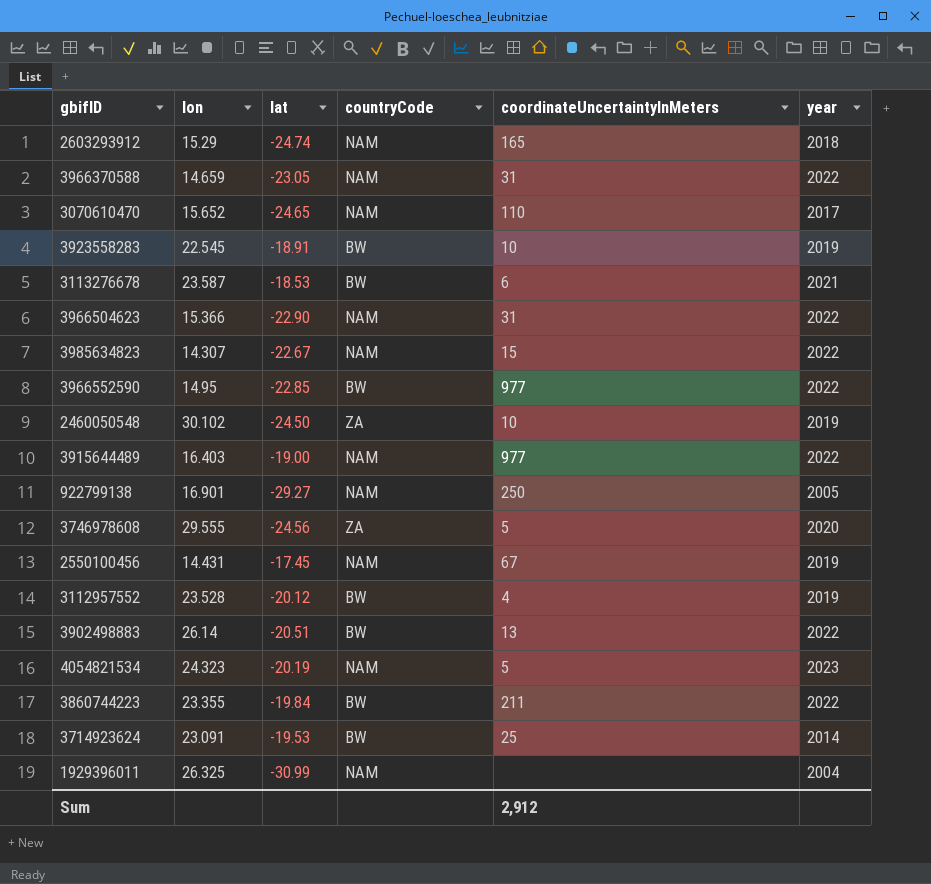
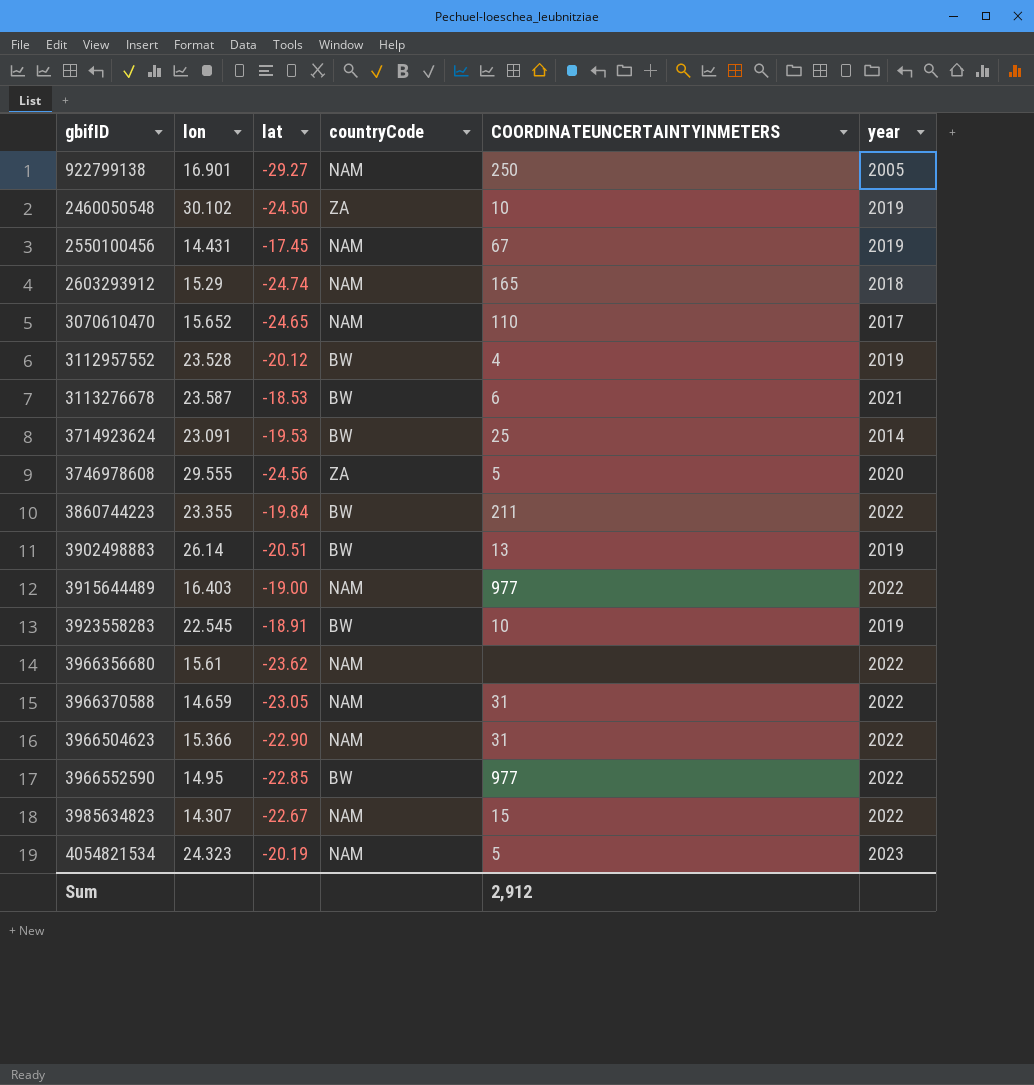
row order: none -> gbifID ascending
column name: coordinateUncertaintyInMeters -> COORDINATEUNCERTAINTYINMETERS
row 1929396011: 26.325 | -30.99 | NAM | none | 2004 -> none
3902498883 | year: 2022 -> 2019
row 3966356680: none -> 15.61 | -23.62 | NAM | none | 2022

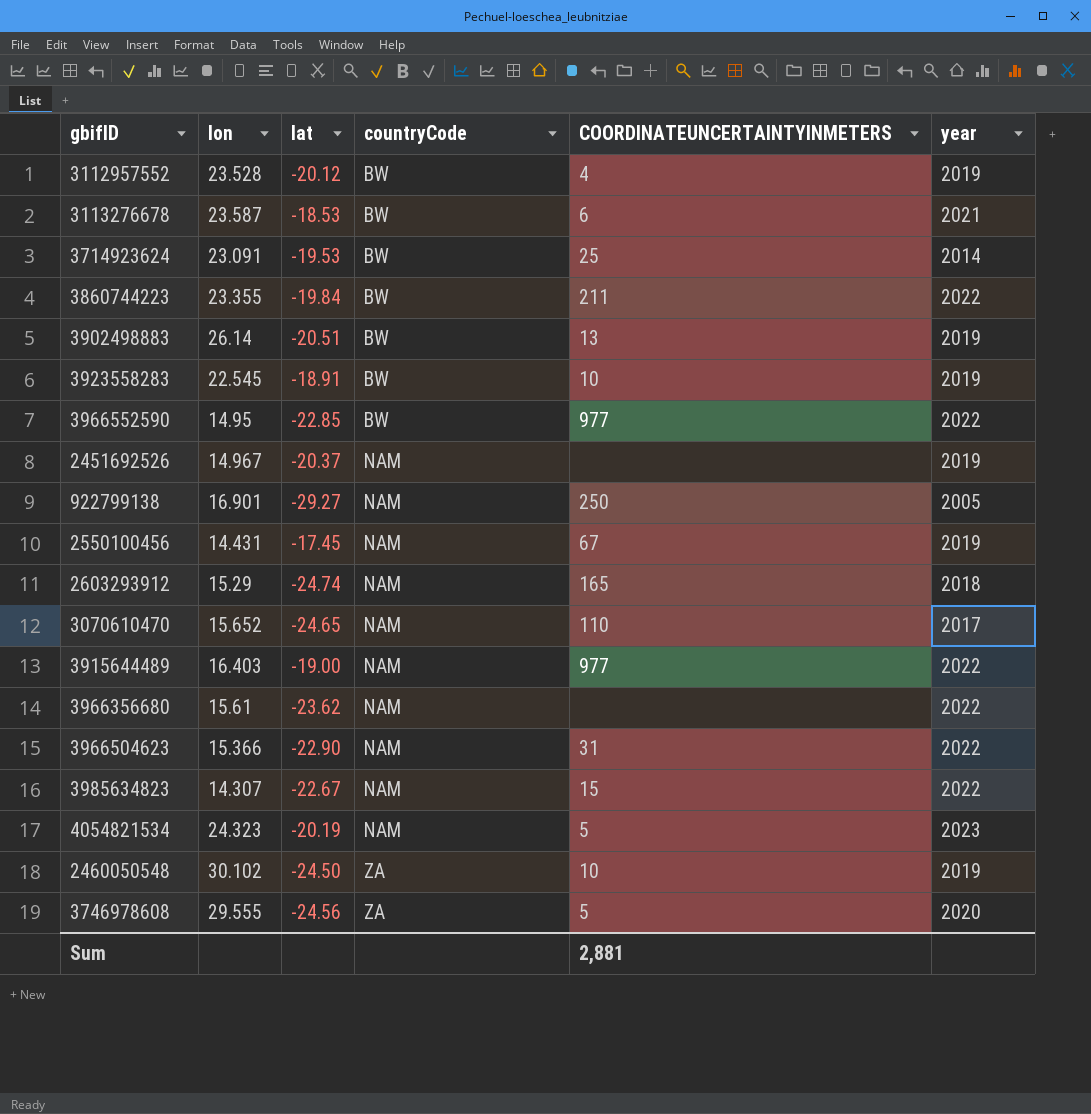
row order: gbifID ascending -> countryCode ascending
row 3966370588: 14.659 | -23.05 | NAM | 31 | 2022 -> none
row 2451692526: none -> 14.967 | -20.37 | NAM | none | 2019
Sum | COORDINATEUNCERTAINTYINMETERS: 2,912 -> 2,881

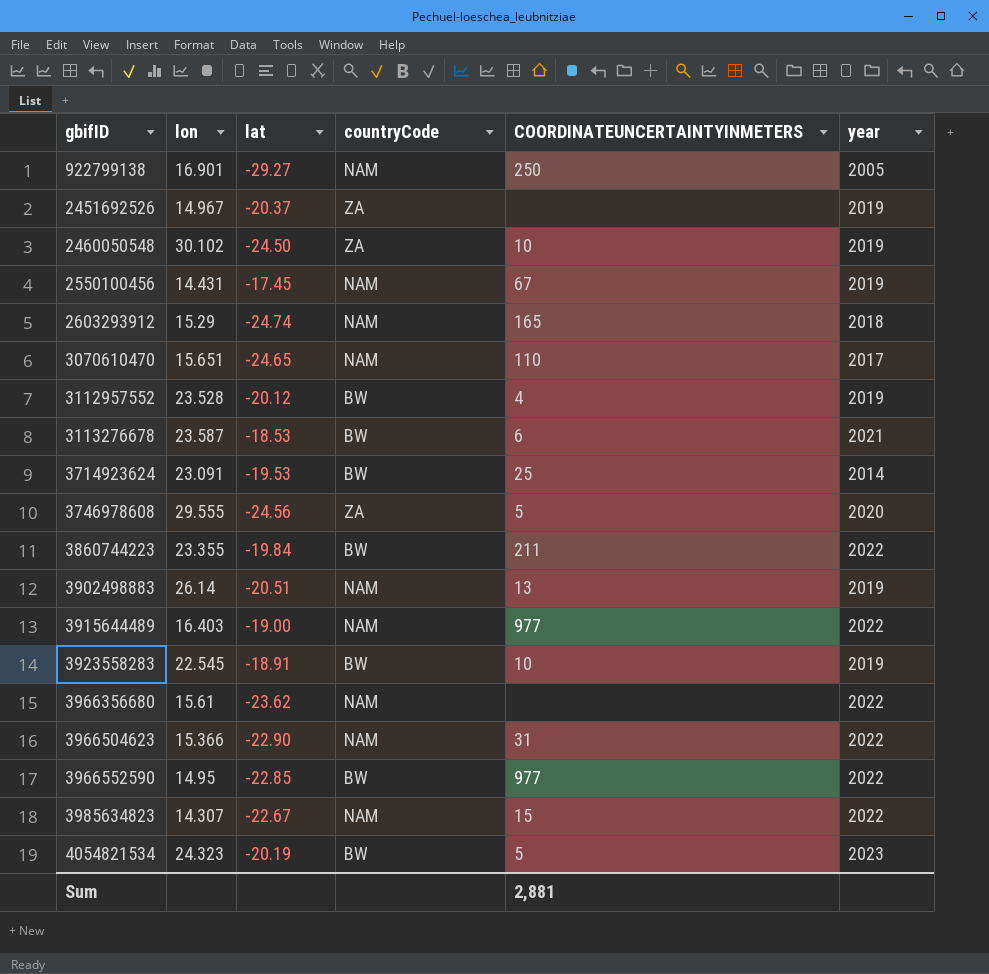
row order: countryCode ascending -> gbifID ascending
2451692526 | countryCode: NAM -> ZA
3070610470 | lon: 15.652 -> 15.651
3902498883 | countryCode: BW -> NAM
4054821534 | countryCode: NAM -> BW

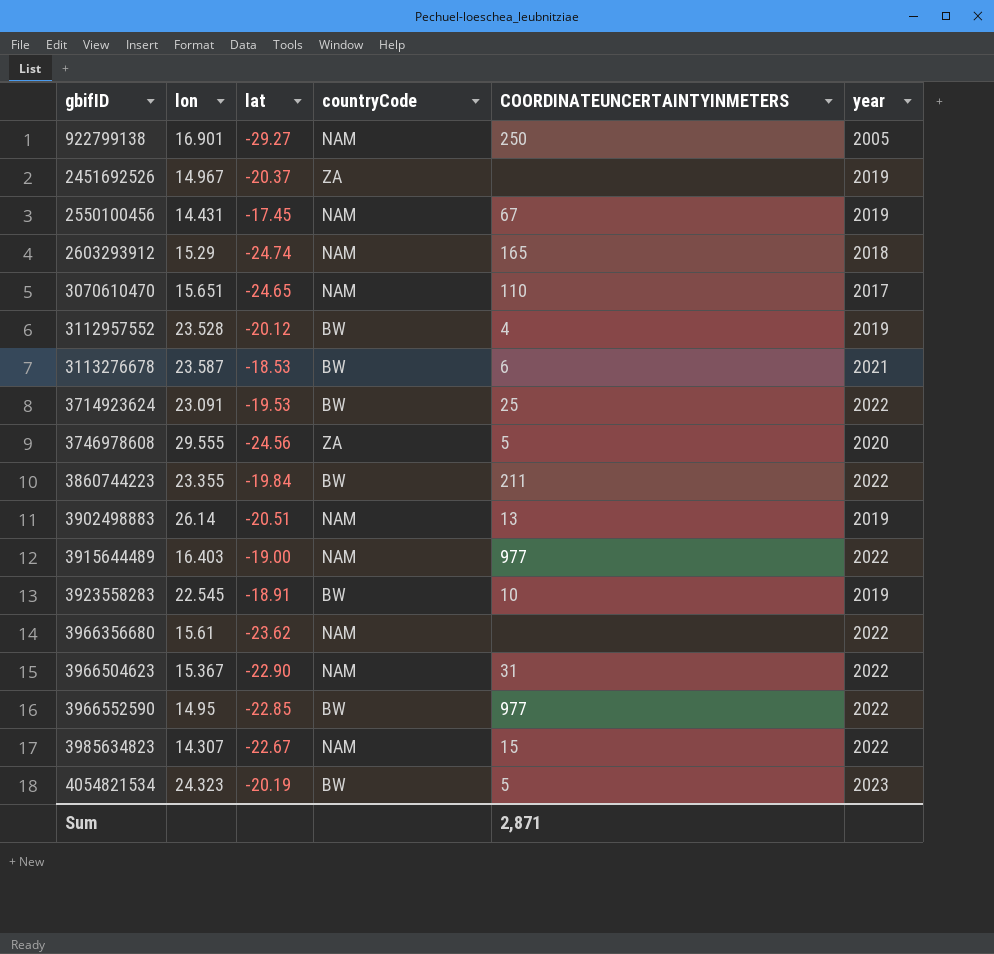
row 2460050548: 30.102 | -24.50 | ZA | 10 | 2019 -> none
3714923624 | year: 2014 -> 2022
3966504623 | lon: 15.366 -> 15.367
Sum | COORDINATEUNCERTAINTYINMETERS: 2,881 -> 2,871

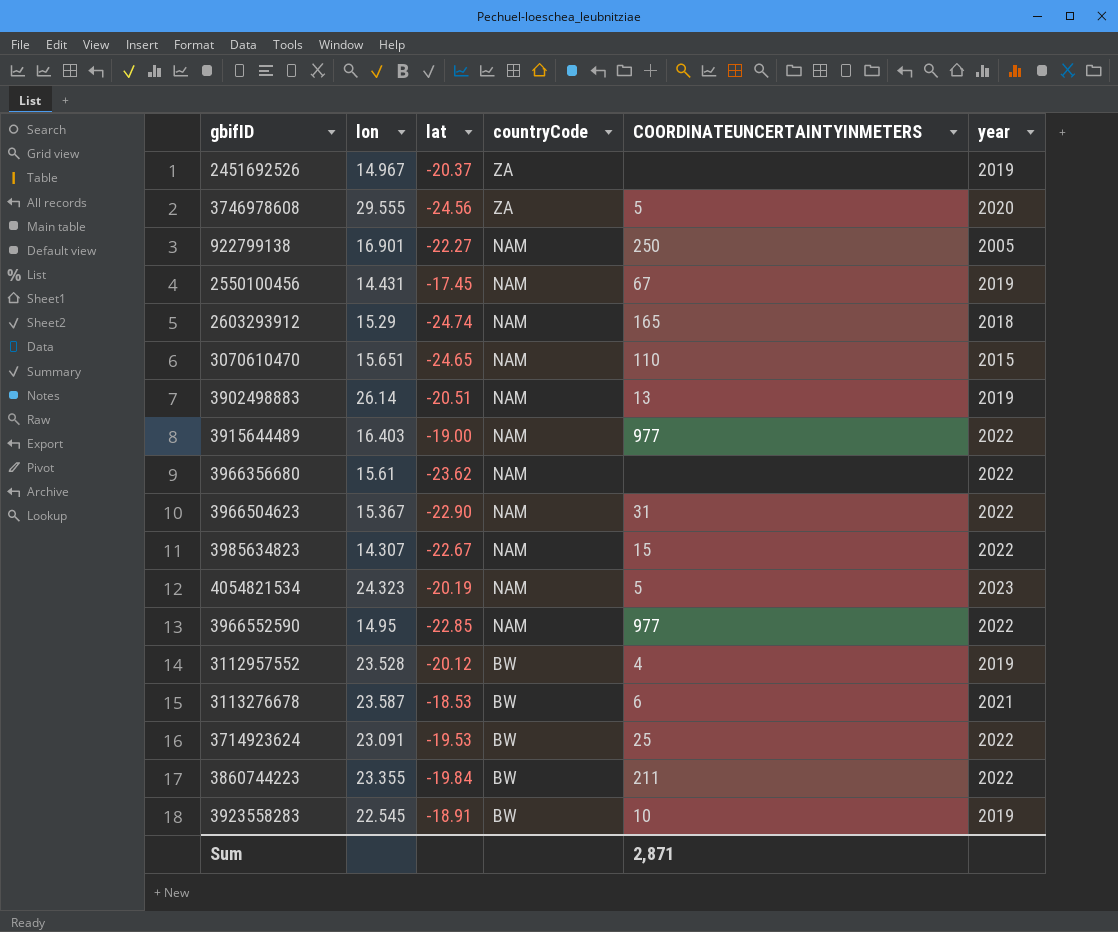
row order: gbifID ascending -> countryCode descending
922799138 | lat: -29.27 -> -22.27
3070610470 | year: 2017 -> 2015
4054821534 | countryCode: BW -> NAM
3966552590 | countryCode: BW -> NAM

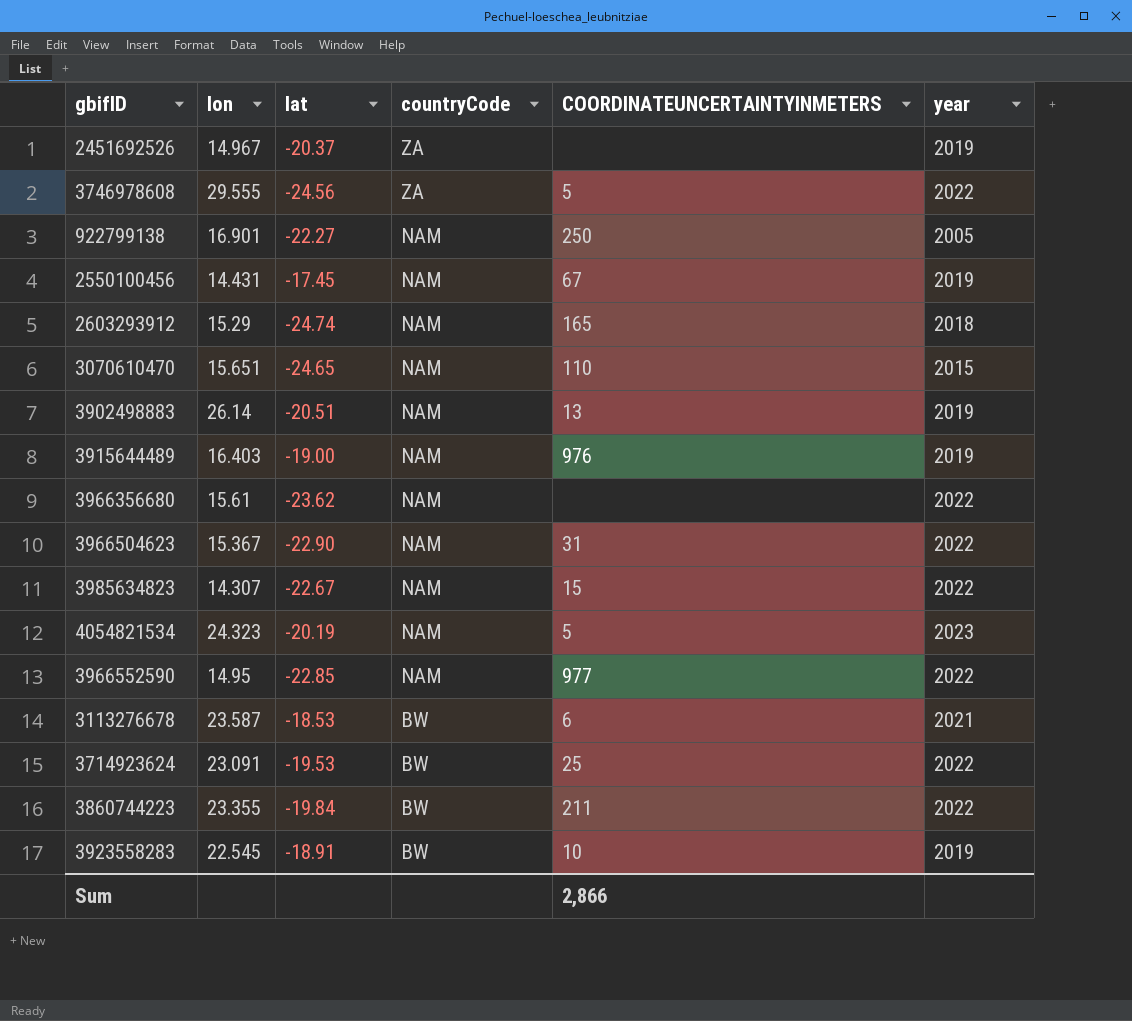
row 3112957552: 23.528 | -20.12 | BW | 4 | 2019 -> none
3746978608 | year: 2020 -> 2022
3915644489 | COORDINATEUNCERTAINTYINMETERS: 977 -> 976
3915644489 | year: 2022 -> 2019
Sum | COORDINATEUNCERTAINTYINMETERS: 2,871 -> 2,866

